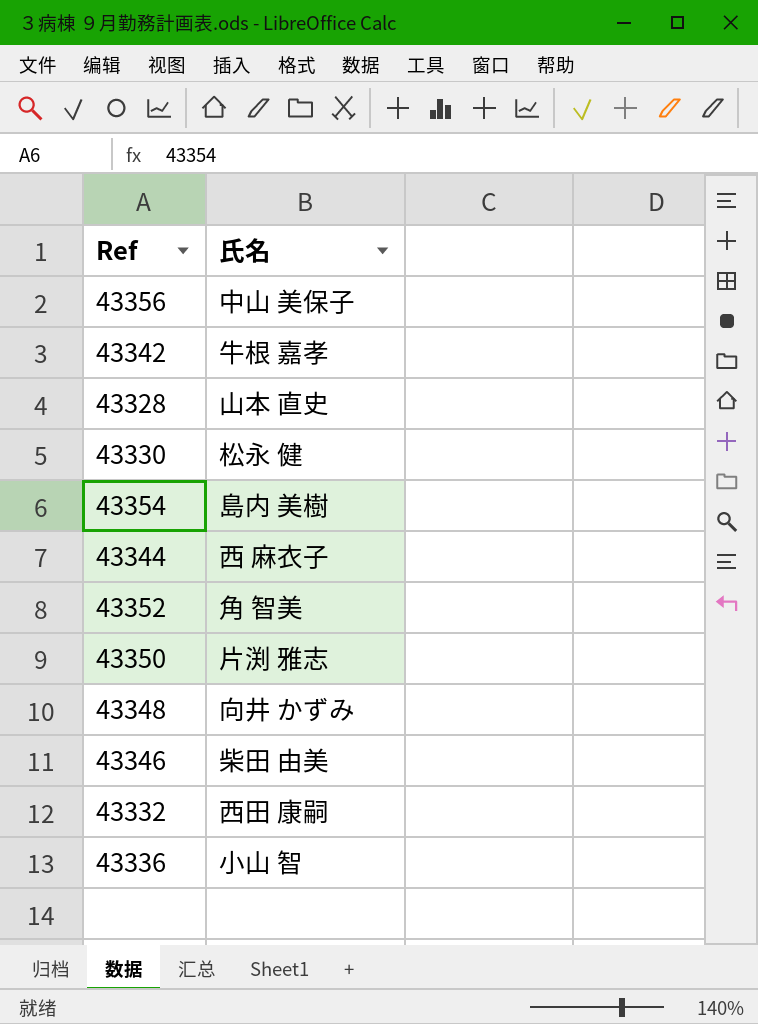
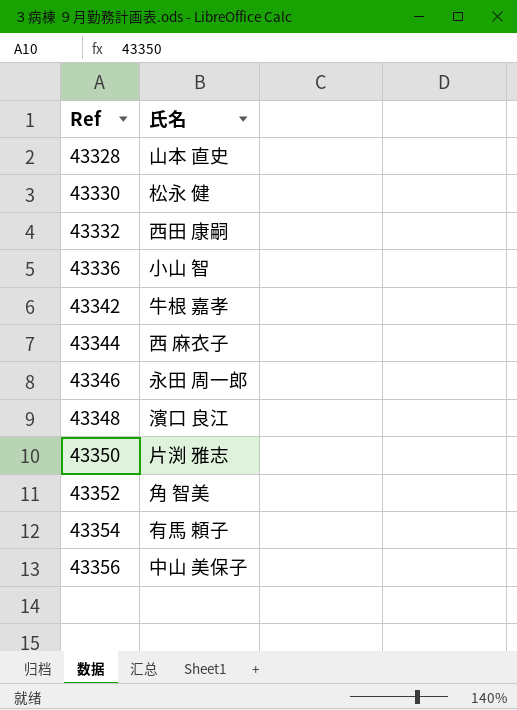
row order: none -> Ref ascending
43346 | 氏名: 柴田 由美 -> 永田 周一郎
43348 | 氏名: 向井 かずみ -> 濱口 良江
43354 | 氏名: 島内 美樹 -> 有馬 頼子

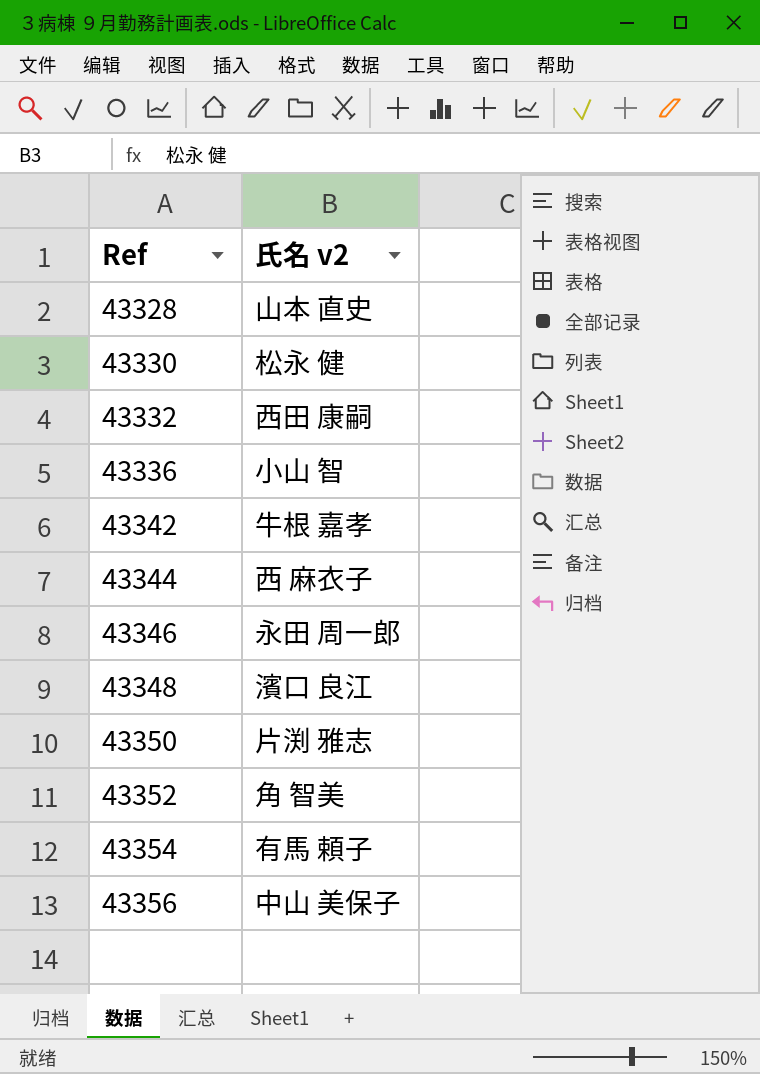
column name: 氏名 -> 氏名 v2

